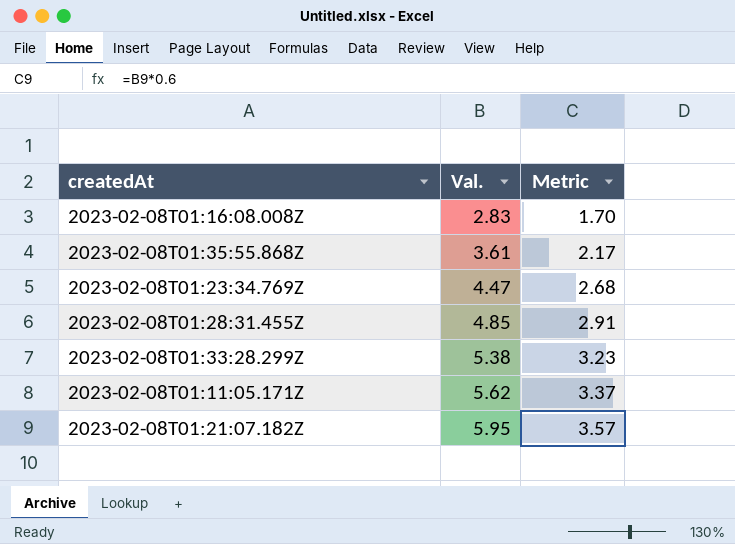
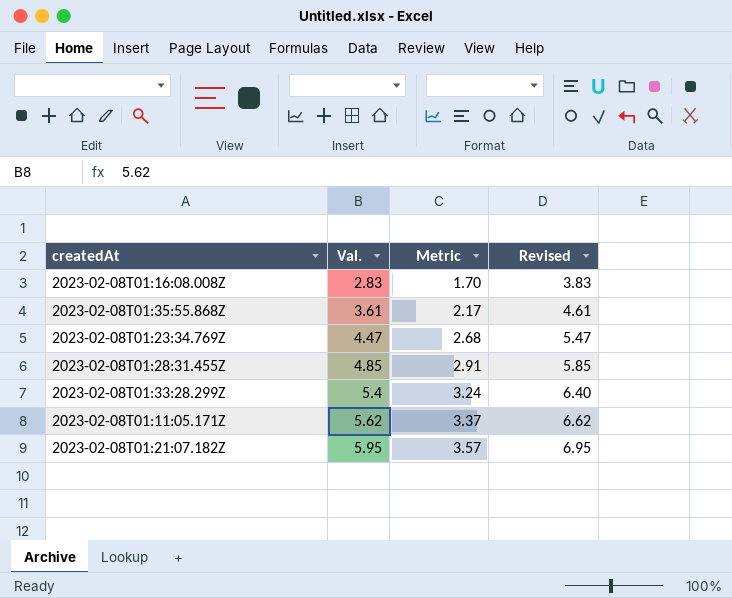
column Revised | formula: none -> [Val.] + 1
2023-02-08T01:33:28.299Z | Val.: 5.38 -> 5.4
2023-02-08T01:33:28.299Z | Metric: 3.23 -> 3.24

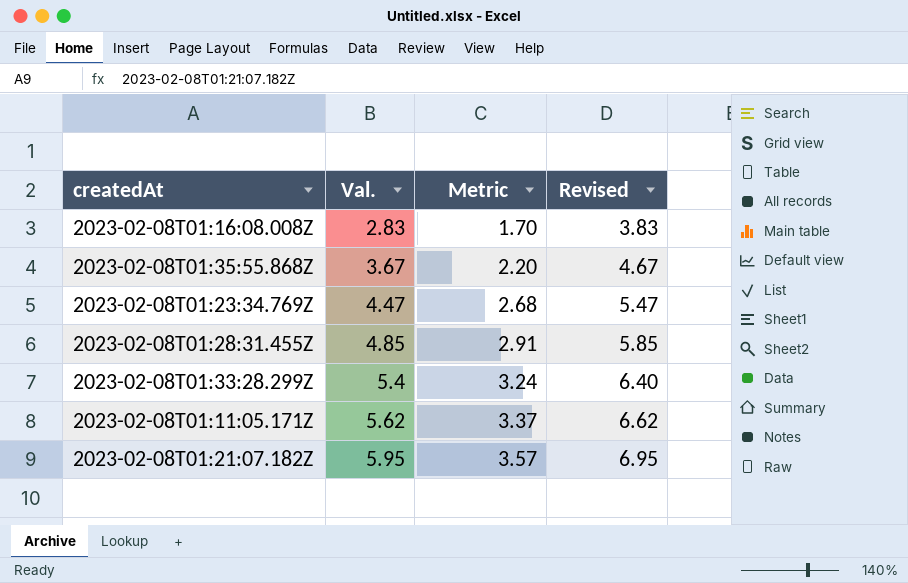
2023-02-08T01:35:55.868Z | Val.: 3.61 -> 3.67
2023-02-08T01:35:55.868Z | Metric: 2.17 -> 2.20
2023-02-08T01:35:55.868Z | Revised: 4.61 -> 4.67

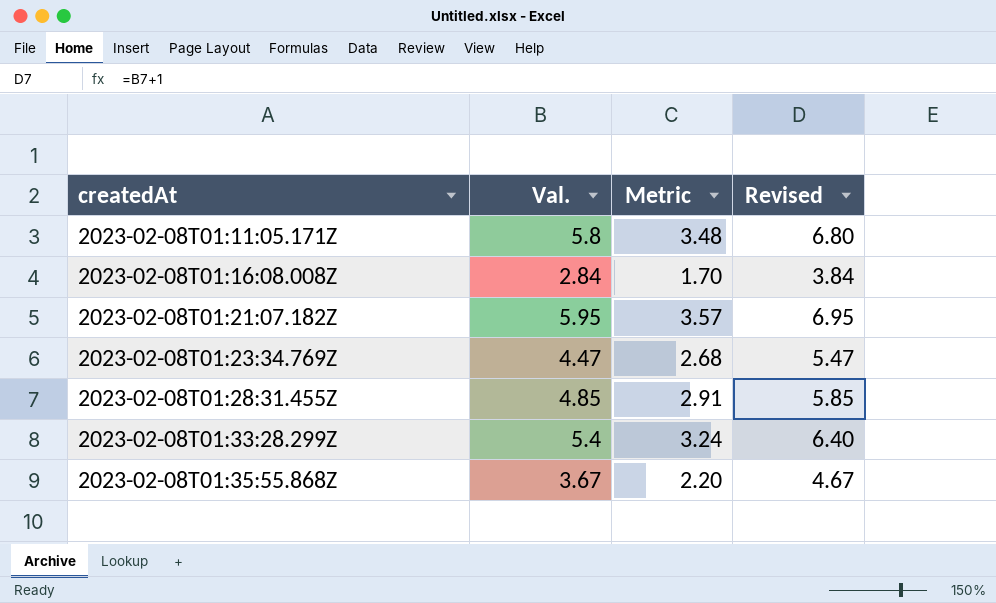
row order: Val. ascending -> createdAt ascending
2023-02-08T01:11:05.171Z | Val.: 5.62 -> 5.8
2023-02-08T01:11:05.171Z | Metric: 3.37 -> 3.48
2023-02-08T01:11:05.171Z | Revised: 6.62 -> 6.80
2023-02-08T01:16:08.008Z | Val.: 2.83 -> 2.84
2023-02-08T01:16:08.008Z | Revised: 3.83 -> 3.84

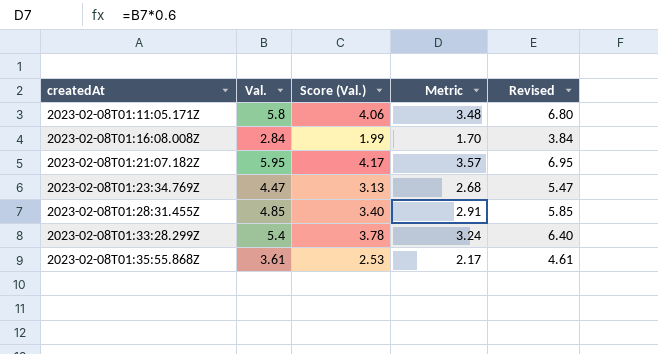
column Score (Val.) | formula: none -> [Val.] * 0.7
2023-02-08T01:35:55.868Z | Val.: 3.67 -> 3.61
2023-02-08T01:35:55.868Z | Metric: 2.20 -> 2.17
2023-02-08T01:35:55.868Z | Revised: 4.67 -> 4.61

